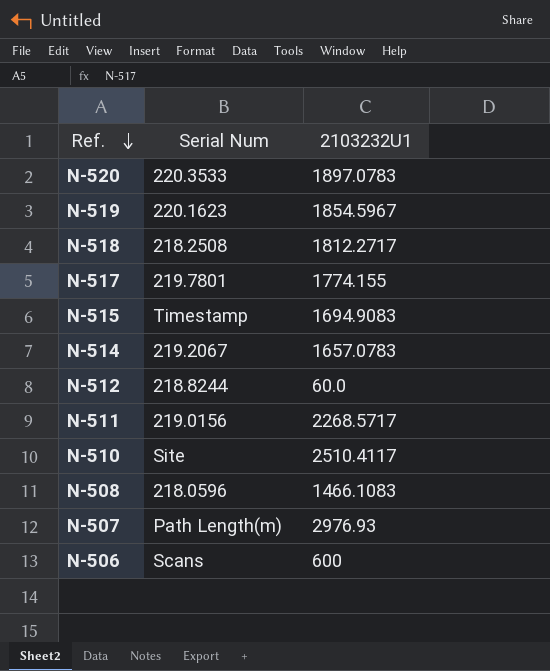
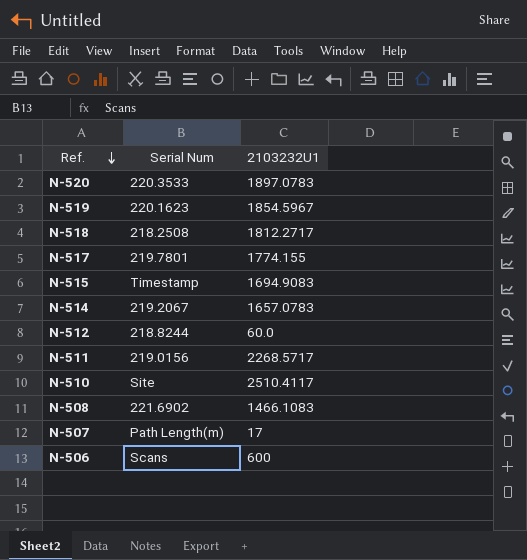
N-508 | Serial Num: 218.0596 -> 221.6902
N-507 | 2103232U1: 2976.93 -> 17

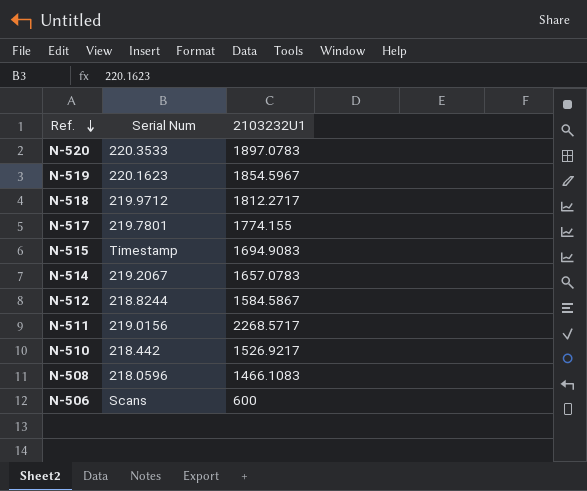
row N-507: Path Length(m) | 17 -> none
N-518 | Serial Num: 218.2508 -> 219.9712
N-512 | 2103232U1: 60.0 -> 1584.5867
N-510 | Serial Num: Site -> 218.442
N-510 | 2103232U1: 2510.4117 -> 1526.9217
N-508 | Serial Num: 221.6902 -> 218.0596

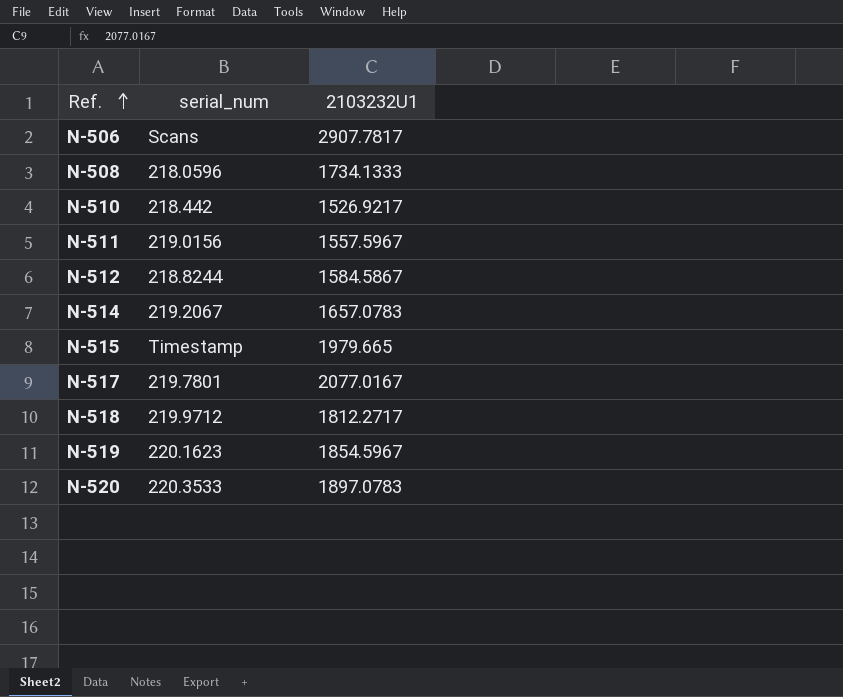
row order: Ref. descending -> Ref. ascending
column name: Serial Num -> serial_num
N-506 | 2103232U1: 600 -> 2907.7817
N-508 | 2103232U1: 1466.1083 -> 1734.1333
N-511 | 2103232U1: 2268.5717 -> 1557.5967
N-515 | 2103232U1: 1694.9083 -> 1979.665
N-517 | 2103232U1: 1774.155 -> 2077.0167

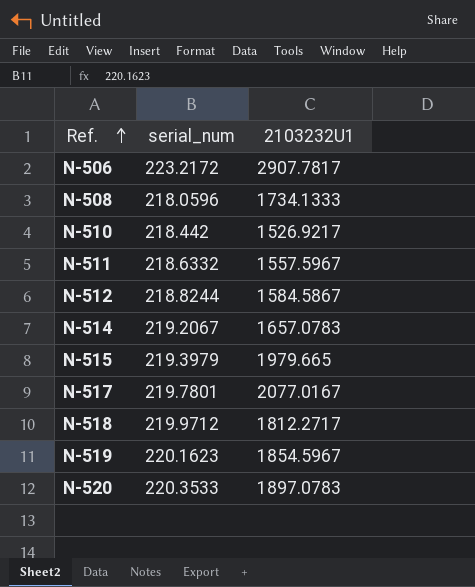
N-506 | serial_num: Scans -> 223.2172
N-511 | serial_num: 219.0156 -> 218.6332
N-515 | serial_num: Timestamp -> 219.3979

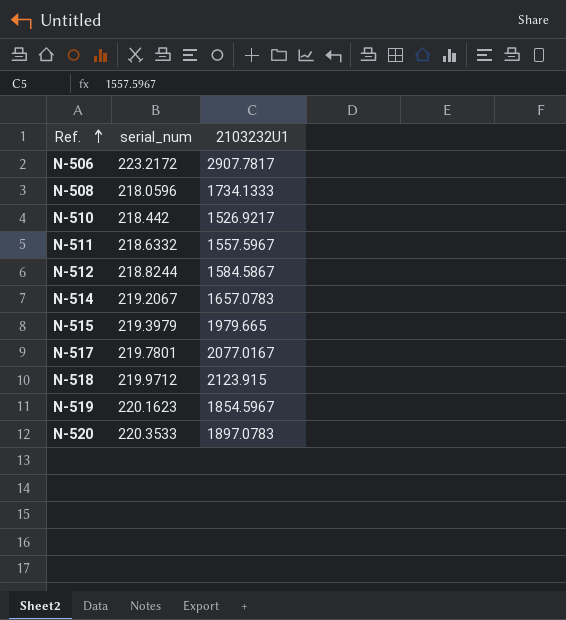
N-518 | 2103232U1: 1812.2717 -> 2123.915

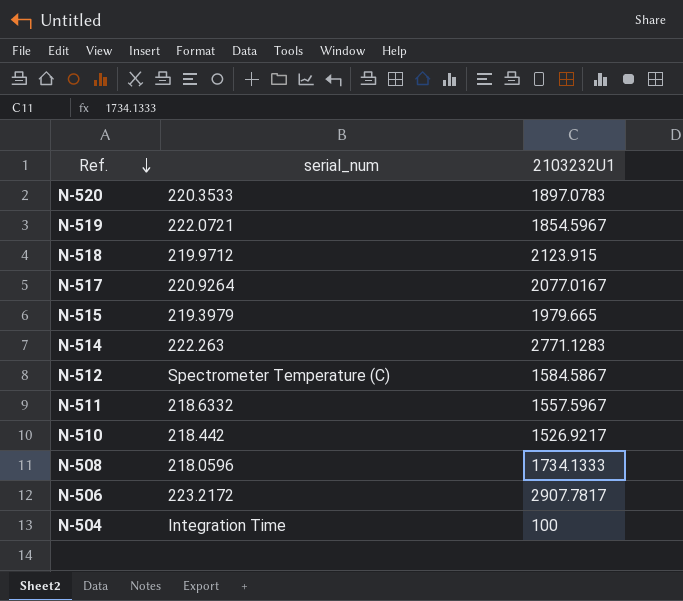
row order: Ref. ascending -> Ref. descending
N-519 | serial_num: 220.1623 -> 222.0721
N-517 | serial_num: 219.7801 -> 220.9264
N-514 | serial_num: 219.2067 -> 222.263
N-514 | 2103232U1: 1657.0783 -> 2771.1283
N-512 | serial_num: 218.8244 -> Spectrometer Temperature (C)
row N-504: none -> Integration Time | 100

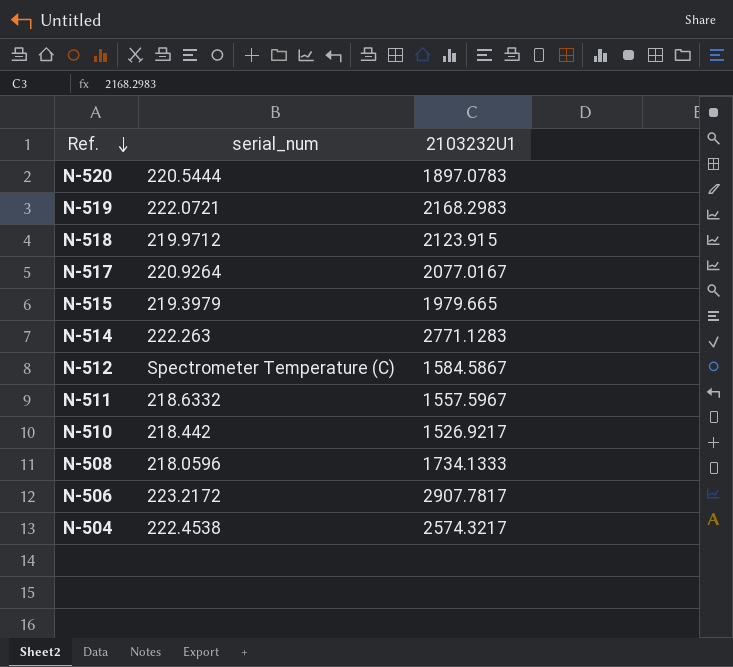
N-520 | serial_num: 220.3533 -> 220.5444
N-519 | 2103232U1: 1854.5967 -> 2168.2983
N-504 | serial_num: Integration Time -> 222.4538
N-504 | 2103232U1: 100 -> 2574.3217

